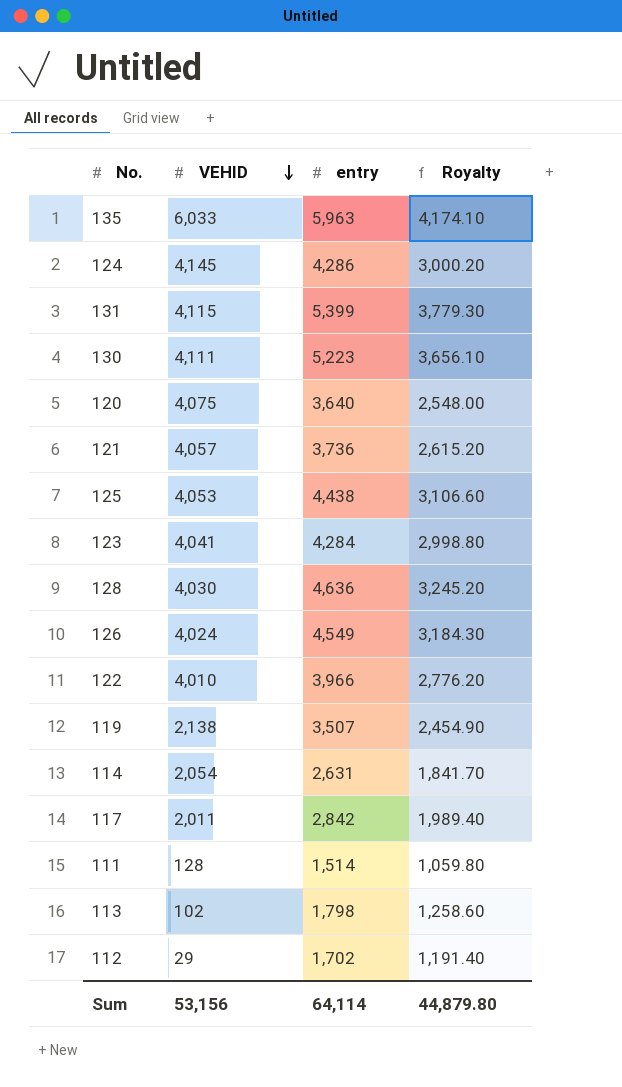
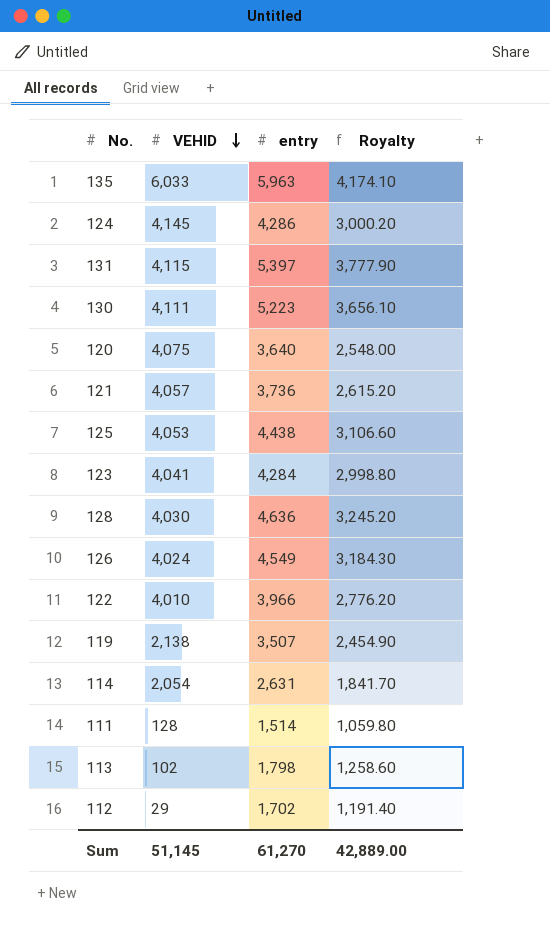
row 117: 2,011 | 2,842 | 1,989.40 -> none
131 | entry: 5,399 -> 5,397
131 | Royalty: 3,779.30 -> 3,777.90
Sum | VEHID: 53,156 -> 51,145
Sum | entry: 64,114 -> 61,270
Sum | Royalty: 44,879.80 -> 42,889.00

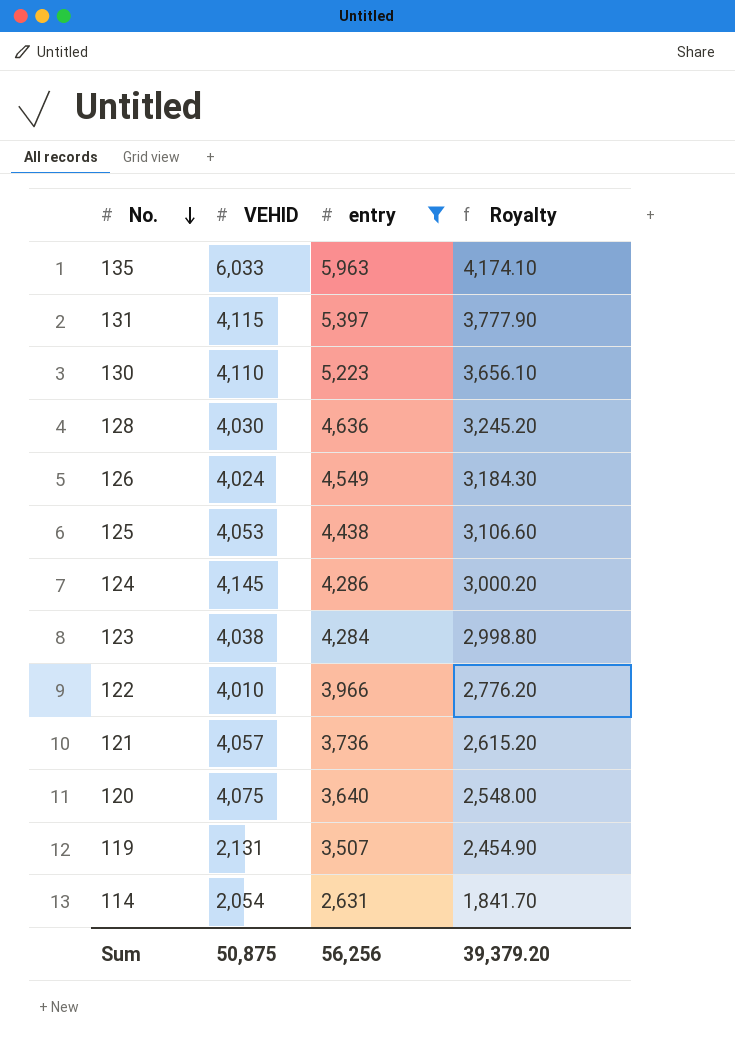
filter: none -> entry >= 2,631
row order: VEHID descending -> No. descending
130 | VEHID: 4,111 -> 4,110
123 | VEHID: 4,041 -> 4,038
119 | VEHID: 2,138 -> 2,131
Sum | VEHID: 51,145 -> 50,875
Sum | entry: 61,270 -> 56,256
Sum | Royalty: 42,889.00 -> 39,379.20

